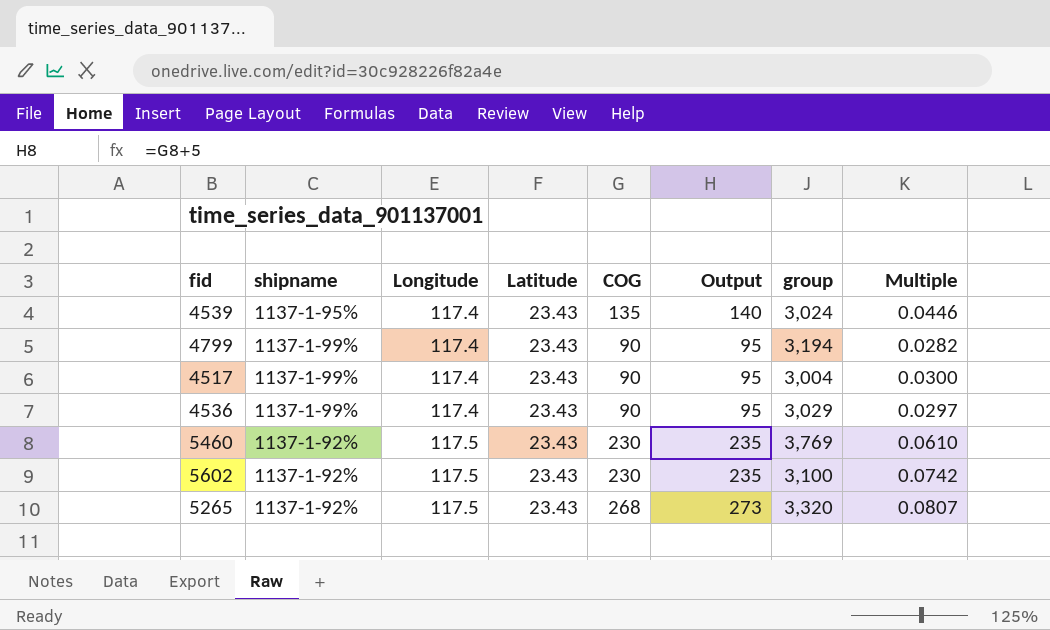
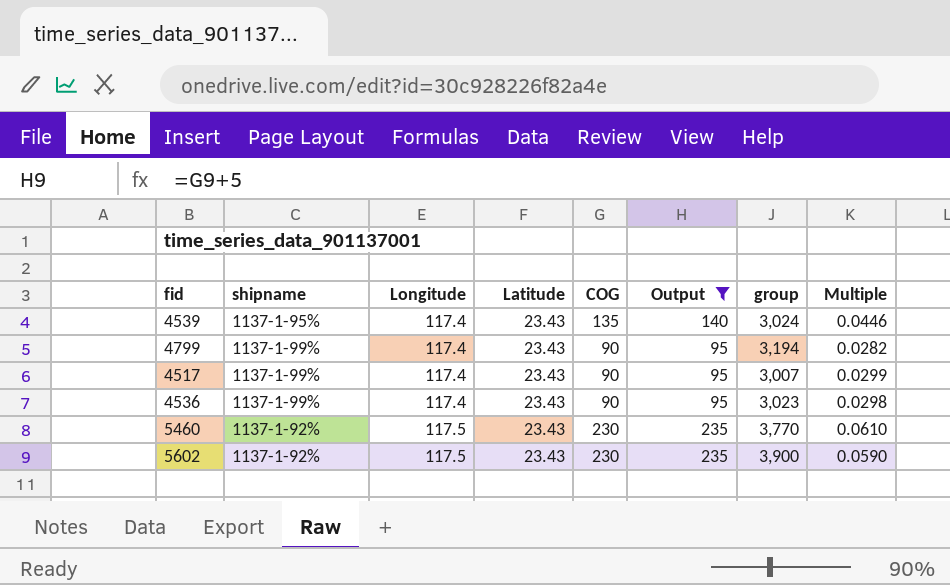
filter: none -> Output != 273
4517 | group: 3,004 -> 3,007
4517 | Multiple: 0.0300 -> 0.0299
4536 | group: 3,029 -> 3,023
4536 | Multiple: 0.0297 -> 0.0298
5460 | group: 3,769 -> 3,770
5602 | group: 3,100 -> 3,900
5602 | Multiple: 0.0742 -> 0.0590

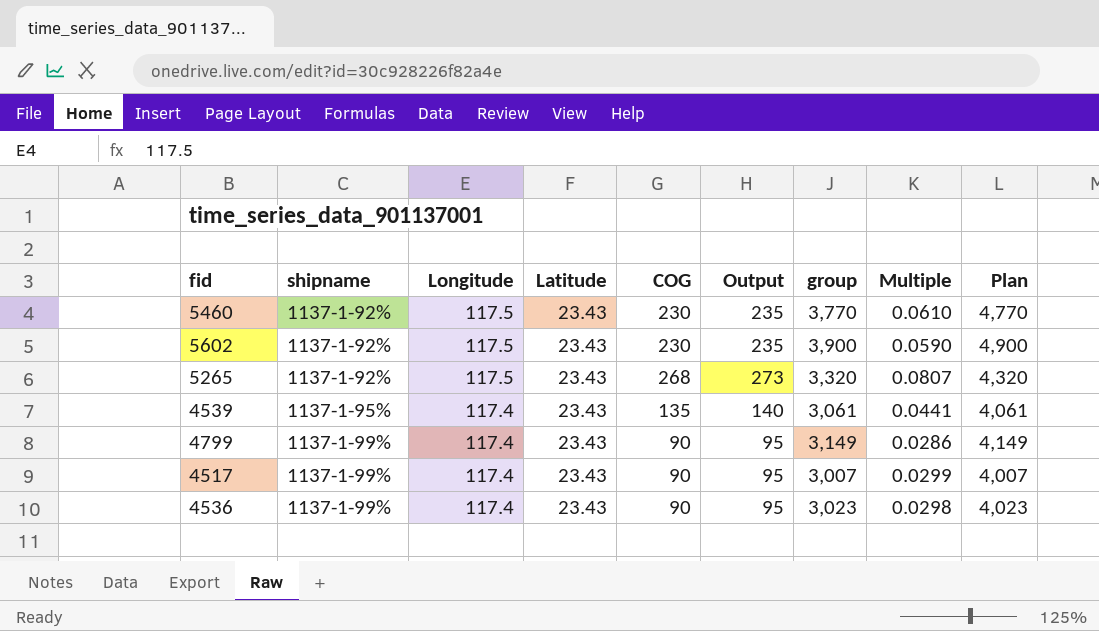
filter: Output != 273 -> none
row order: Longitude ascending -> shipname ascending
column Plan | formula: none -> [group] + 1000
4539 | group: 3,024 -> 3,061
4539 | Multiple: 0.0446 -> 0.0441
4799 | group: 3,194 -> 3,149
4799 | Multiple: 0.0282 -> 0.0286

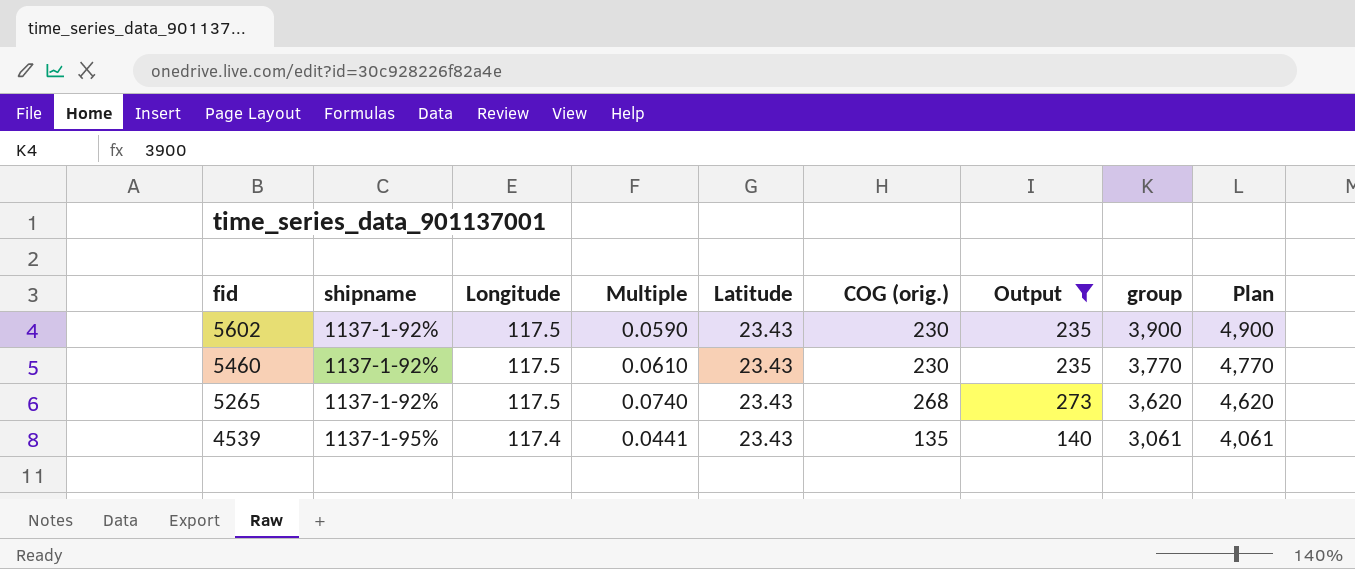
filter: none -> Output != 95
row order: shipname ascending -> fid descending
column Multiple | position: 8 -> 4
column name: COG -> COG (orig.)
5265 | Multiple: 0.0807 -> 0.0740
5265 | group: 3,320 -> 3,620
5265 | Plan: 4,320 -> 4,620

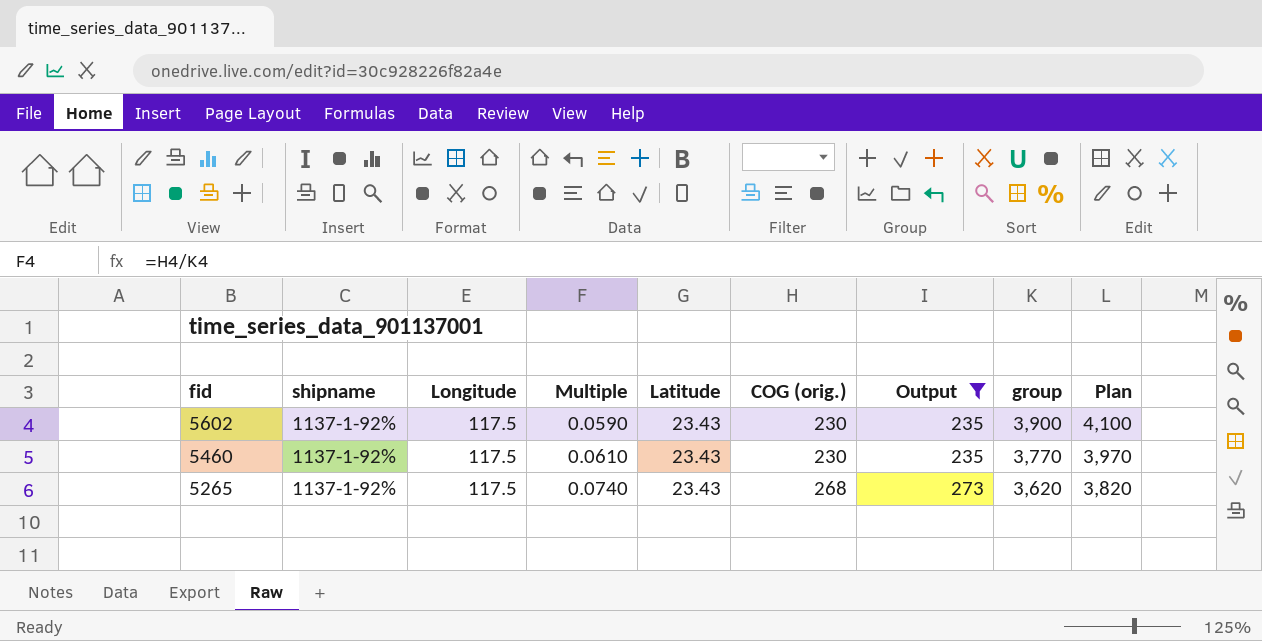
column Plan | formula: [group] + 1000 -> [group] + 200
row 4539: 1137-1-95% | 117.4 | 0.0441 | 23.43 | 135 | 140 | 3,061 | 4,061 -> none

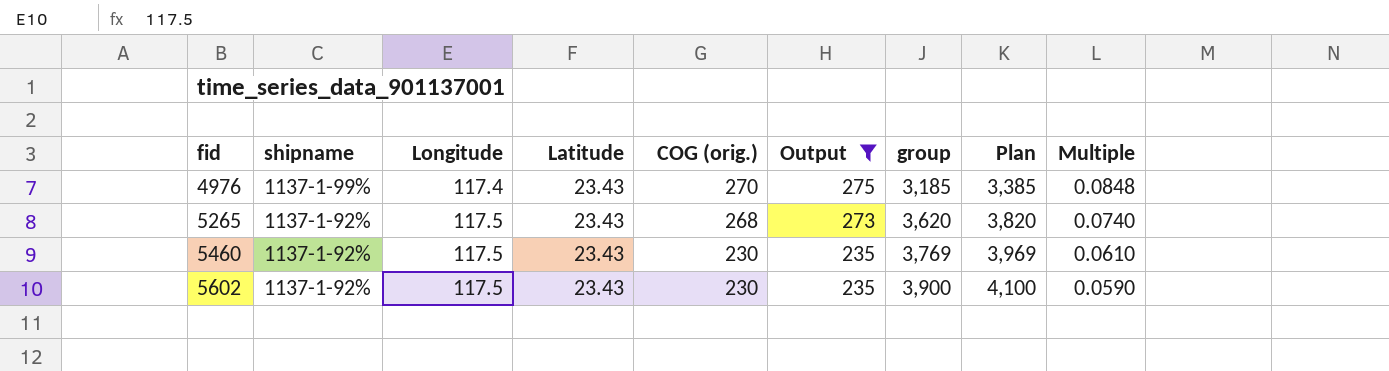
row order: fid descending -> fid ascending
column Multiple | position: 4 -> 9
row 4976: none -> 1137-1-99% | 117.4 | 23.43 | 270 | 275 | 3,185 | 3,385 | 0.0848
5460 | group: 3,770 -> 3,769
5460 | Plan: 3,970 -> 3,969

